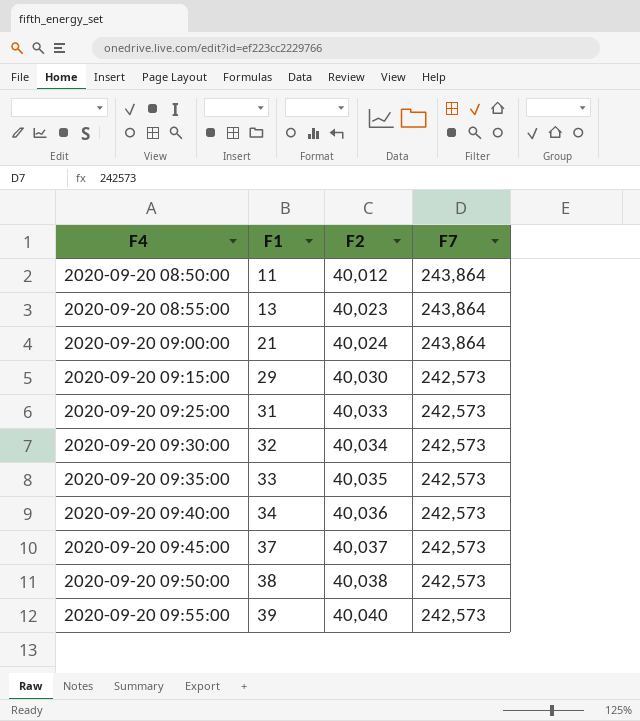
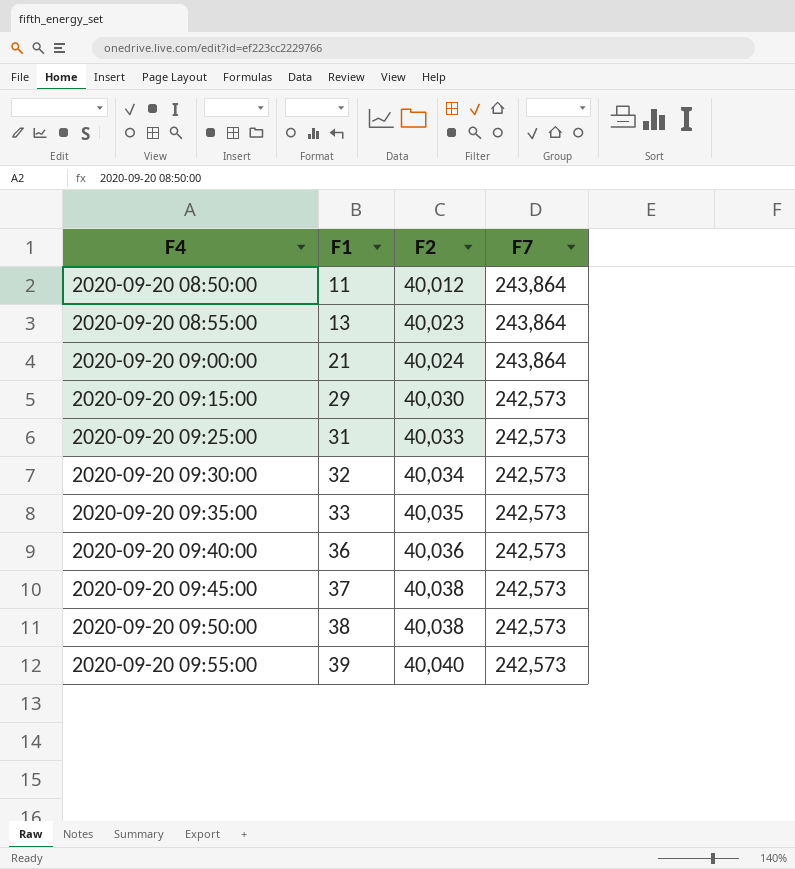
2020-09-20 09:40:00 | F1: 34 -> 36
2020-09-20 09:45:00 | F2: 40,037 -> 40,038

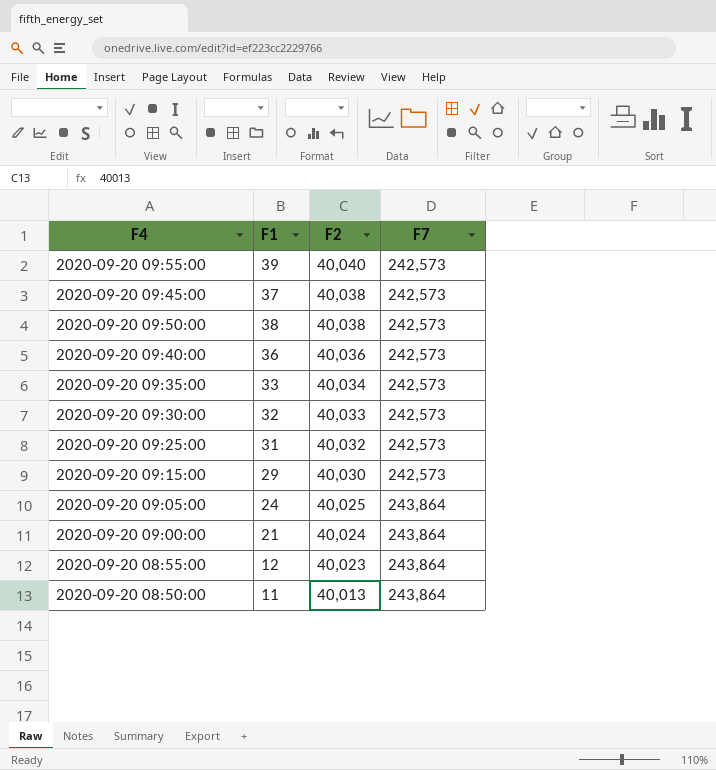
row order: F4 ascending -> F2 descending
2020-09-20 09:35:00 | F2: 40,035 -> 40,034
2020-09-20 09:30:00 | F2: 40,034 -> 40,033
2020-09-20 09:25:00 | F2: 40,033 -> 40,032
row 2020-09-20 09:05:00: none -> 24 | 40,025 | 243,864
2020-09-20 08:55:00 | F1: 13 -> 12
2020-09-20 08:50:00 | F2: 40,012 -> 40,013

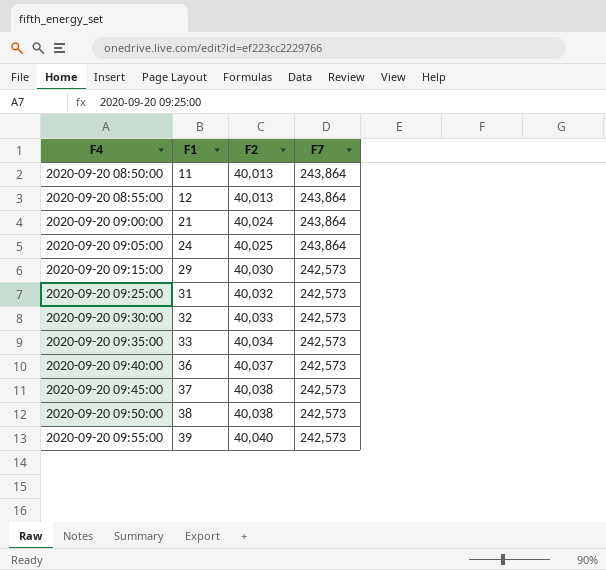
row order: F2 descending -> F4 ascending
2020-09-20 08:55:00 | F2: 40,023 -> 40,013
2020-09-20 09:40:00 | F2: 40,036 -> 40,037

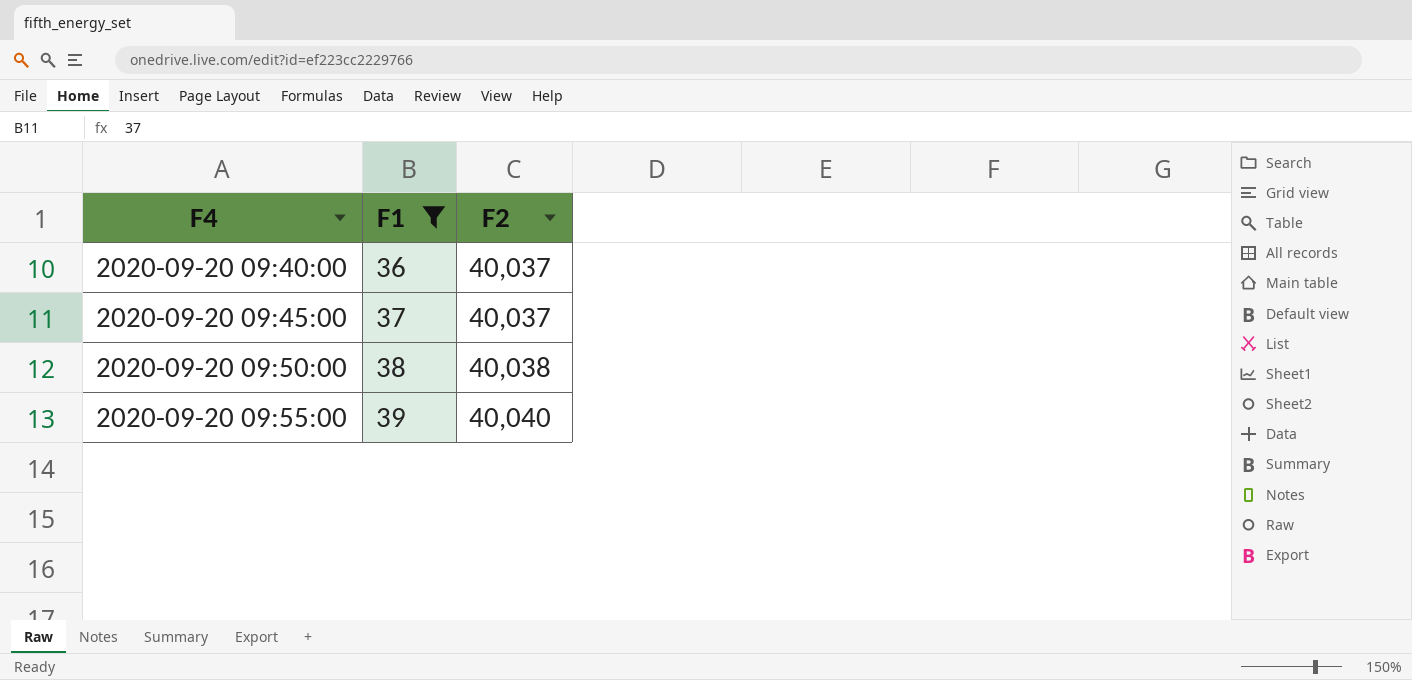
filter: none -> F1 >= 36
column F7 | position: 4 -> none
2020-09-20 09:45:00 | F2: 40,038 -> 40,037

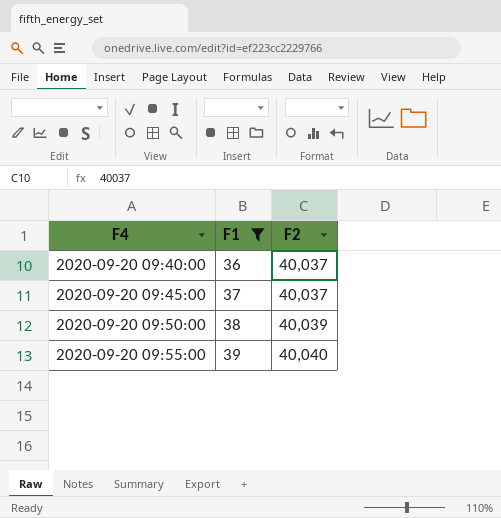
2020-09-20 09:50:00 | F2: 40,038 -> 40,039

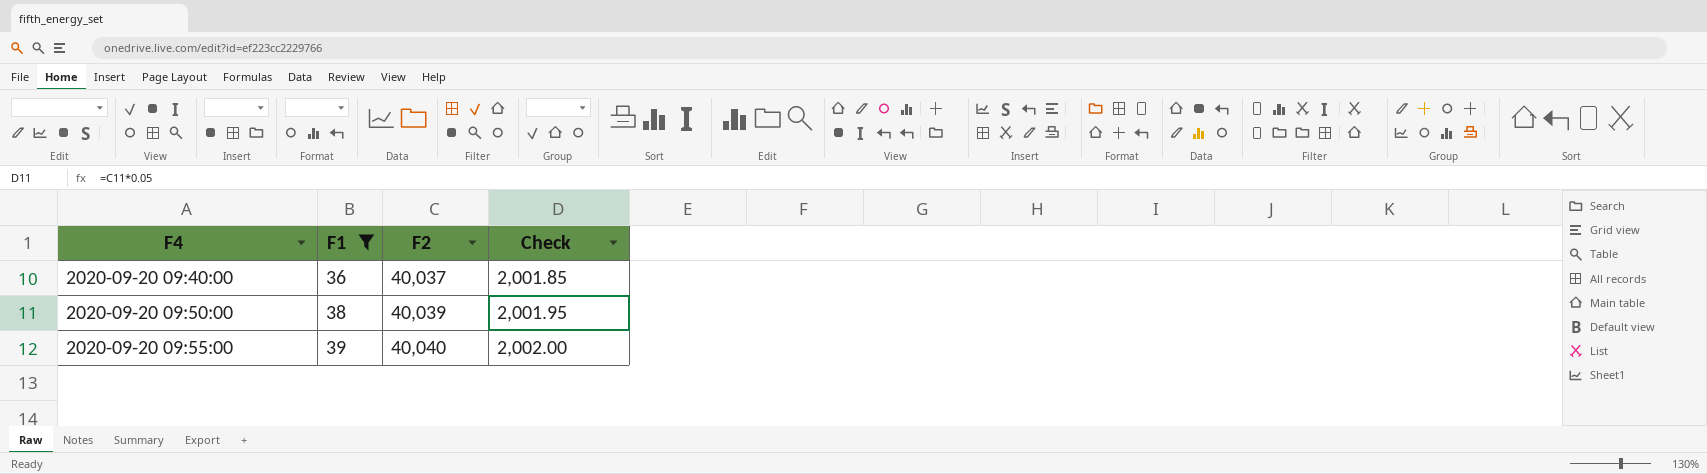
column Check | formula: none -> [F2] * 0.05
row 2020-09-20 09:45:00: 37 | 40,037 -> none

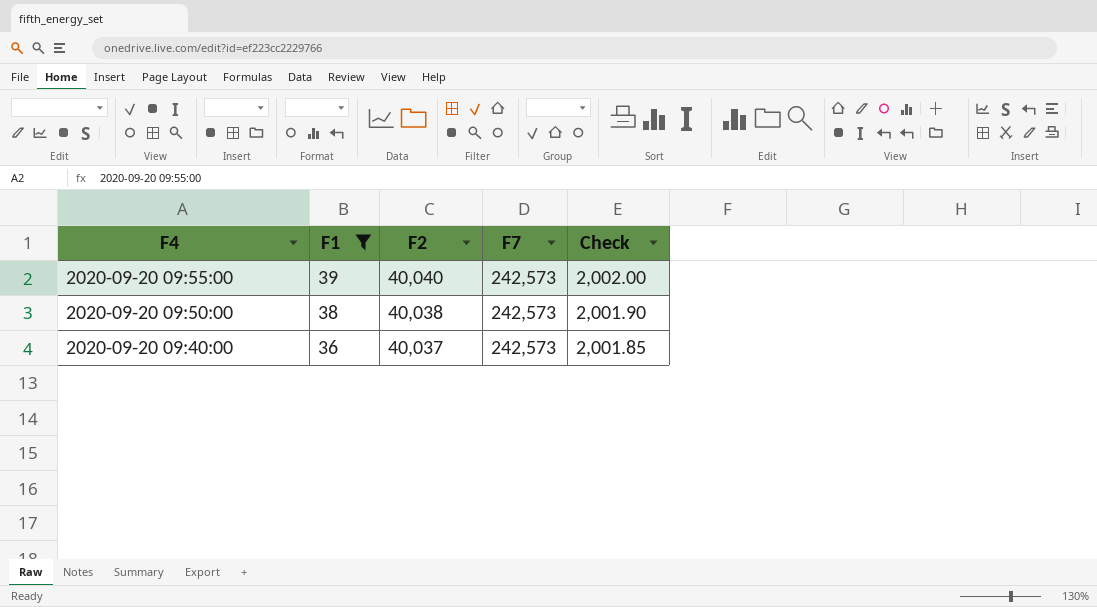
row order: F4 ascending -> F4 descending
column F7 | position: none -> 4
2020-09-20 09:50:00 | F2: 40,039 -> 40,038
2020-09-20 09:50:00 | Check: 2,001.95 -> 2,001.90

